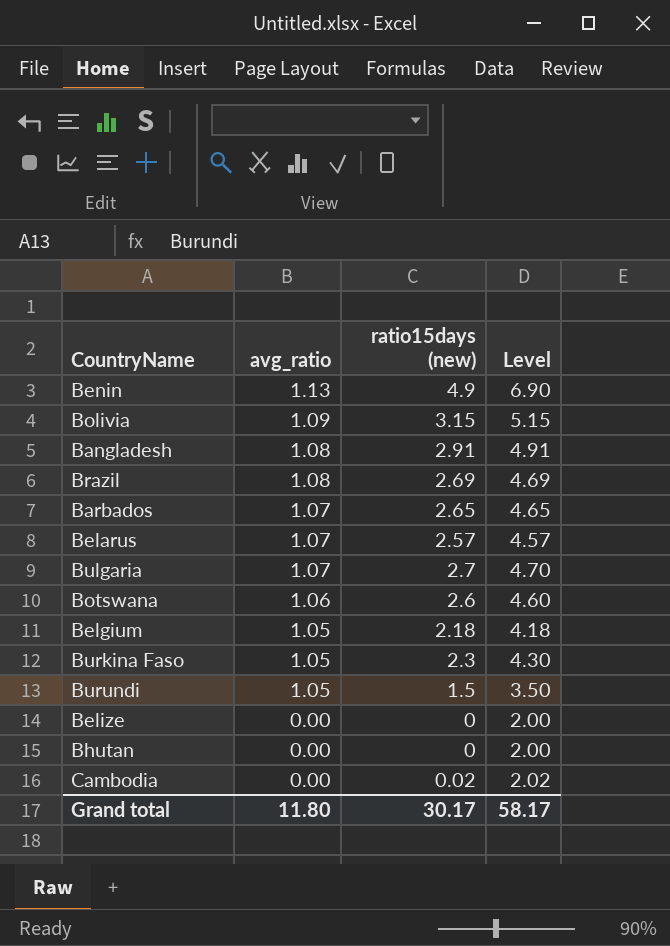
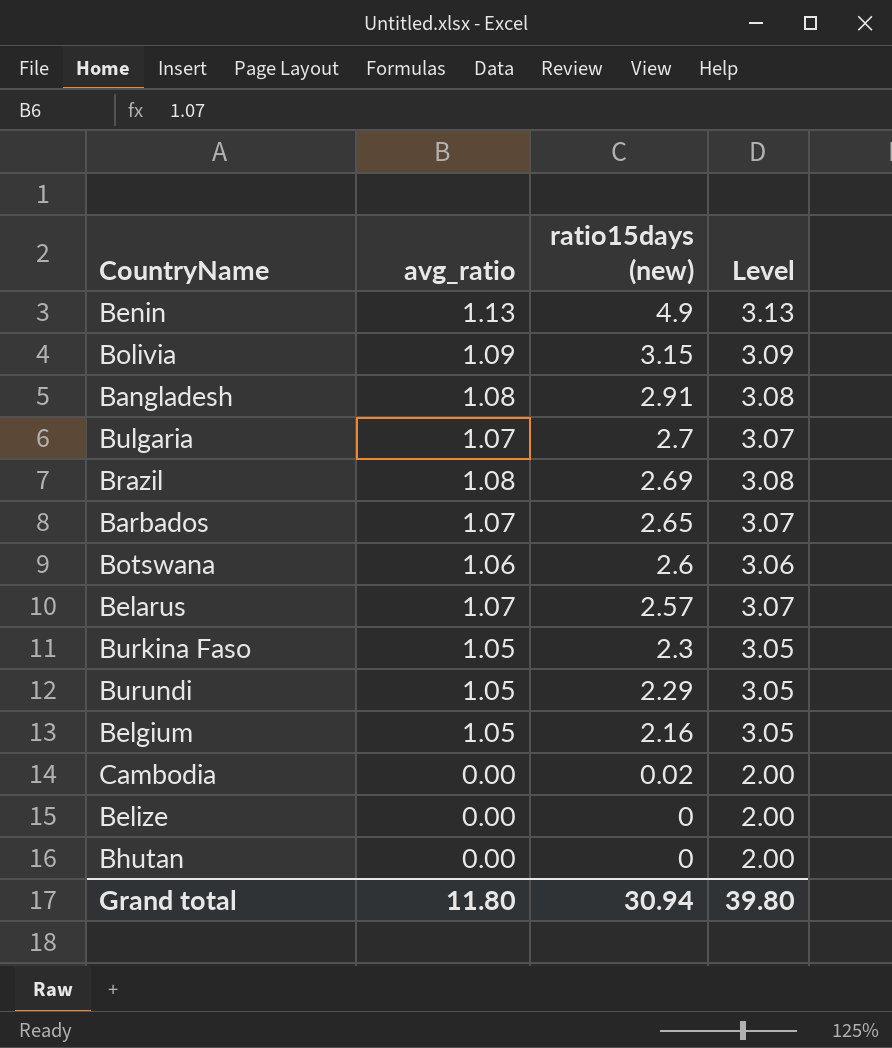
row order: avg_ratio descending -> ratio15days (new) descending
column Level | formula: [ratio15days (new)] + 2 -> [avg_ratio] + 2
Burundi | ratio15days (new): 1.5 -> 2.29
Belgium | ratio15days (new): 2.18 -> 2.16
Grand total | ratio15days (new): 30.17 -> 30.94
Grand total | Level: 58.17 -> 39.80

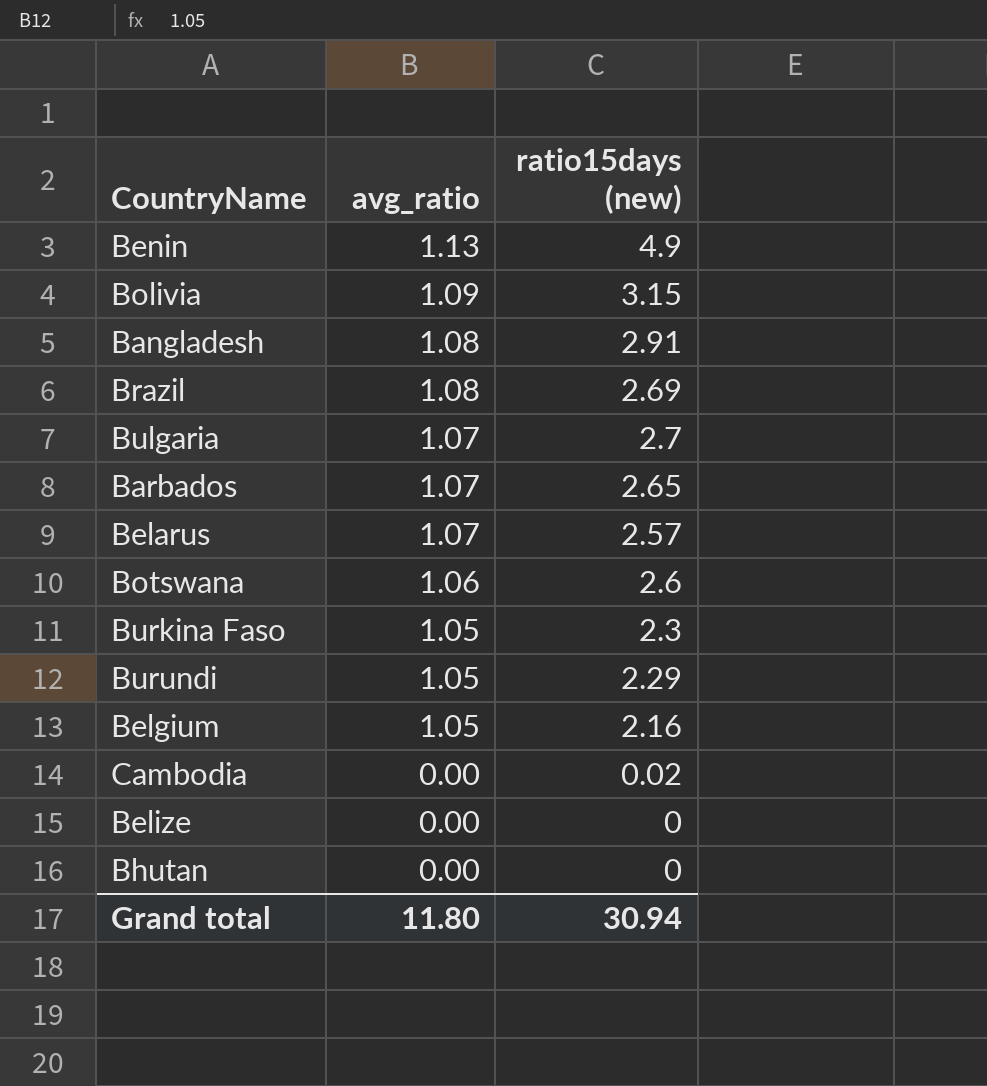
row order: ratio15days (new) descending -> avg_ratio descending
column Level | formula: [avg_ratio] + 2 -> none

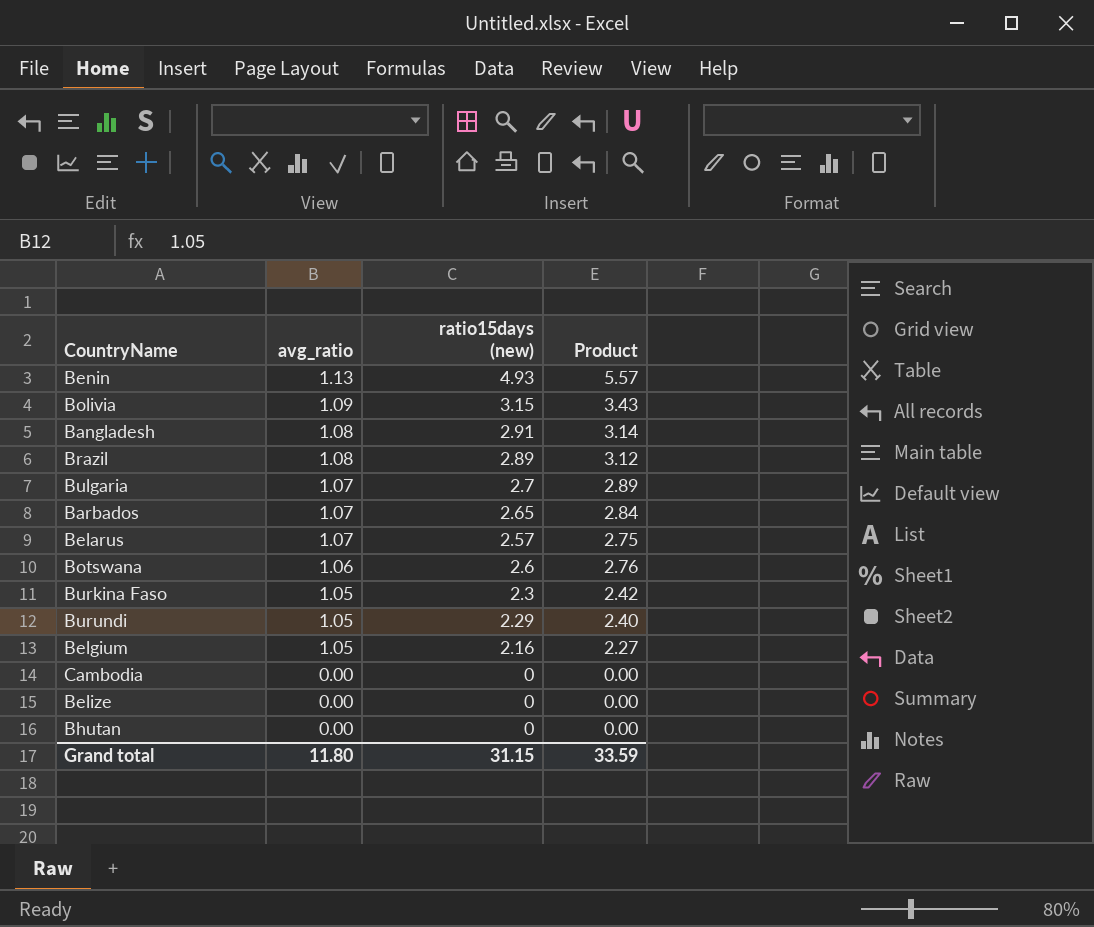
column Product | formula: none -> [avg_ratio] * [ratio15days (new)]
Benin | ratio15days (new): 4.9 -> 4.93
Brazil | ratio15days (new): 2.69 -> 2.89
Cambodia | ratio15days (new): 0.02 -> 0
Grand total | ratio15days (new): 30.94 -> 31.15

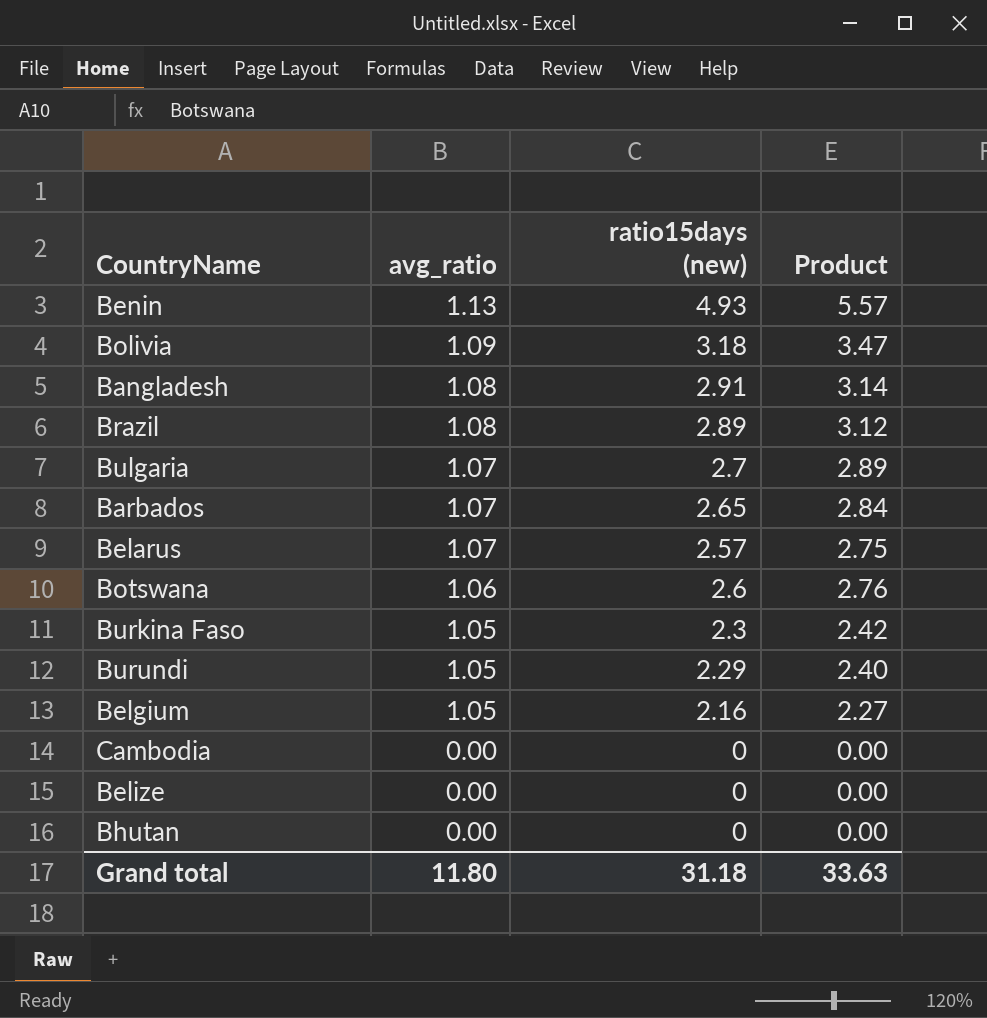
Bolivia | ratio15days (new): 3.15 -> 3.18
Bolivia | Product: 3.43 -> 3.47
Grand total | ratio15days (new): 31.15 -> 31.18
Grand total | Product: 33.59 -> 33.63

